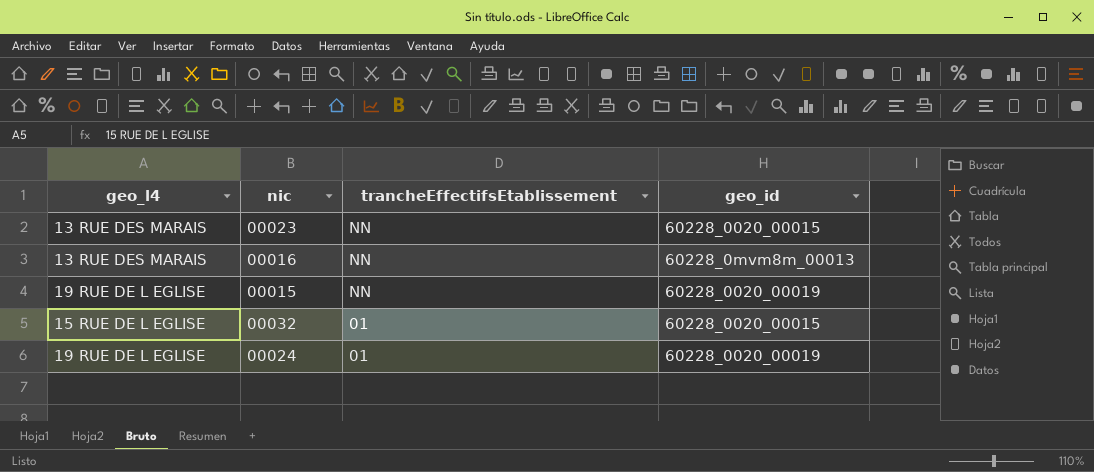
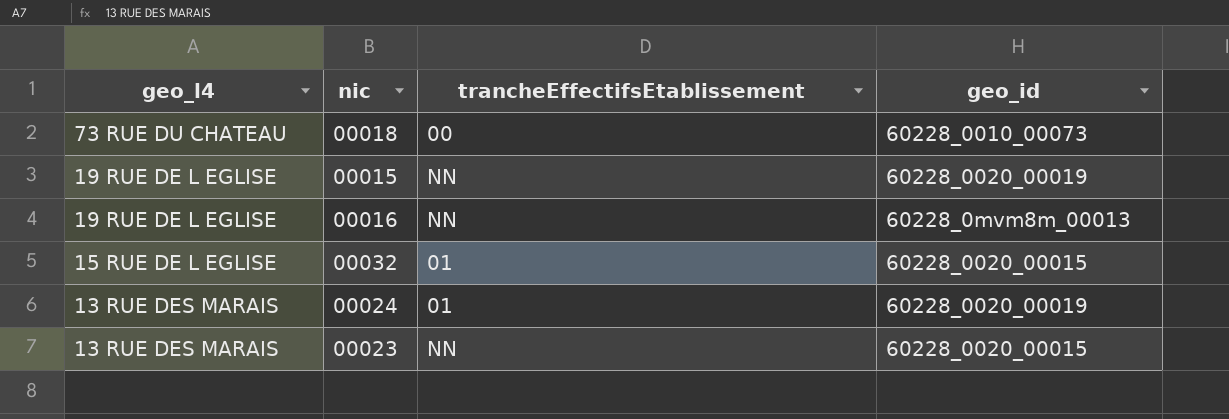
row order: trancheEffectifsEtablissement descending -> geo_l4 descending
row 00018: none -> 73 RUE DU CHATEAU | 00 | 60228_0010_00073
00016 | geo_l4: 13 RUE DES MARAIS -> 19 RUE DE L EGLISE
00024 | geo_l4: 19 RUE DE L EGLISE -> 13 RUE DES MARAIS

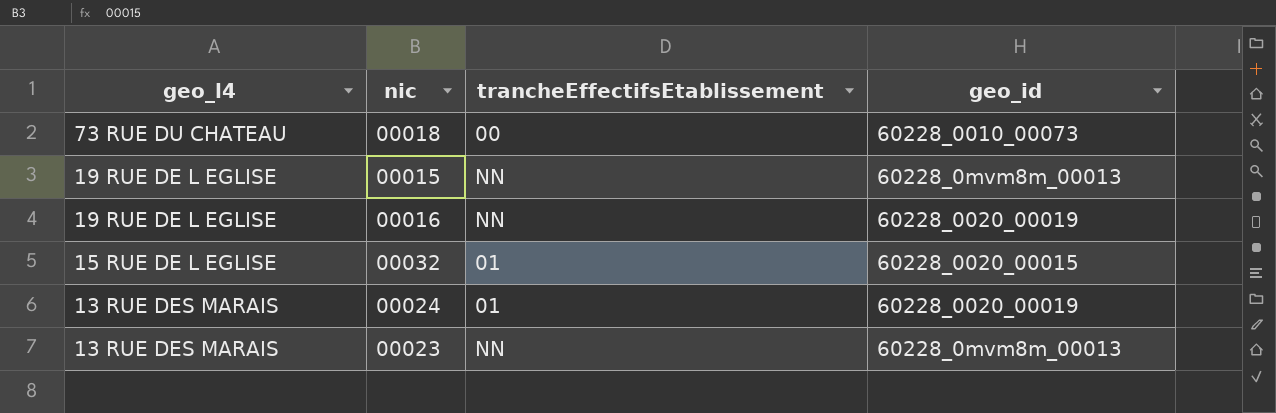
00015 | geo_id: 60228_0020_00019 -> 60228_0mvm8m_00013
00016 | geo_id: 60228_0mvm8m_00013 -> 60228_0020_00019
00023 | geo_id: 60228_0020_00015 -> 60228_0mvm8m_00013

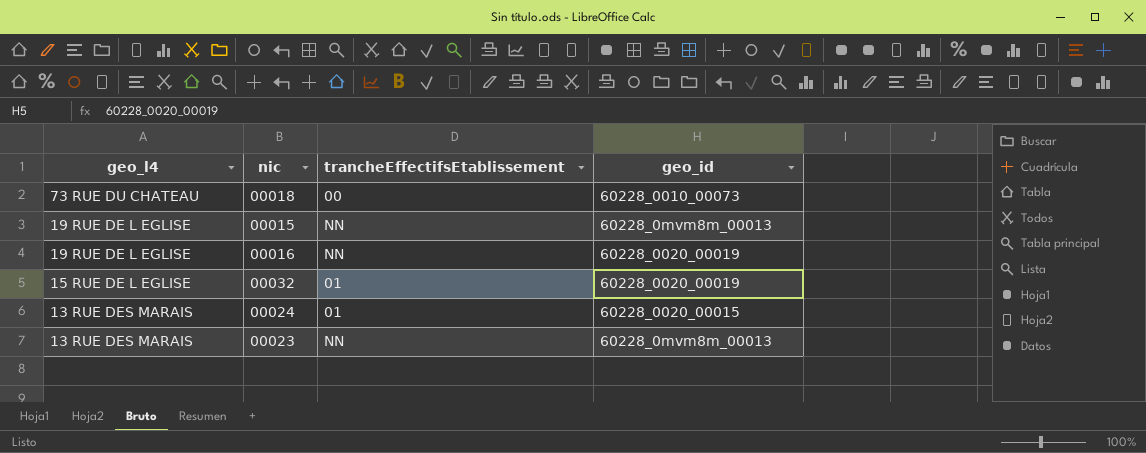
00032 | geo_id: 60228_0020_00015 -> 60228_0020_00019
00024 | geo_id: 60228_0020_00019 -> 60228_0020_00015

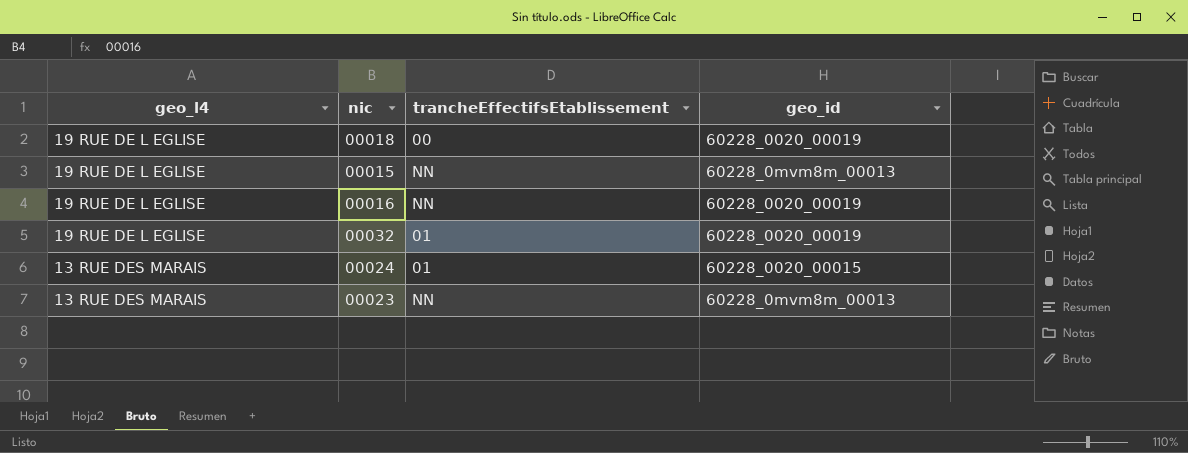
00018 | geo_l4: 73 RUE DU CHATEAU -> 19 RUE DE L EGLISE
00018 | geo_id: 60228_0010_00073 -> 60228_0020_00019
00032 | geo_l4: 15 RUE DE L EGLISE -> 19 RUE DE L EGLISE

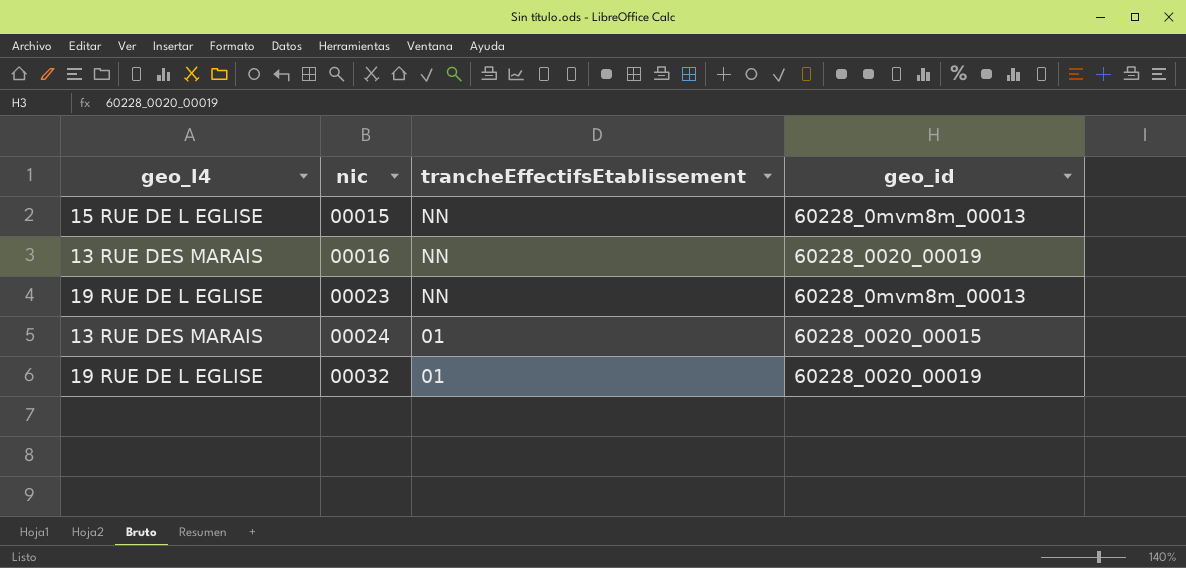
row order: geo_l4 descending -> nic ascending
row 00018: 19 RUE DE L EGLISE | 00 | 60228_0020_00019 -> none
00015 | geo_l4: 19 RUE DE L EGLISE -> 15 RUE DE L EGLISE
00016 | geo_l4: 19 RUE DE L EGLISE -> 13 RUE DES MARAIS
00023 | geo_l4: 13 RUE DES MARAIS -> 19 RUE DE L EGLISE

